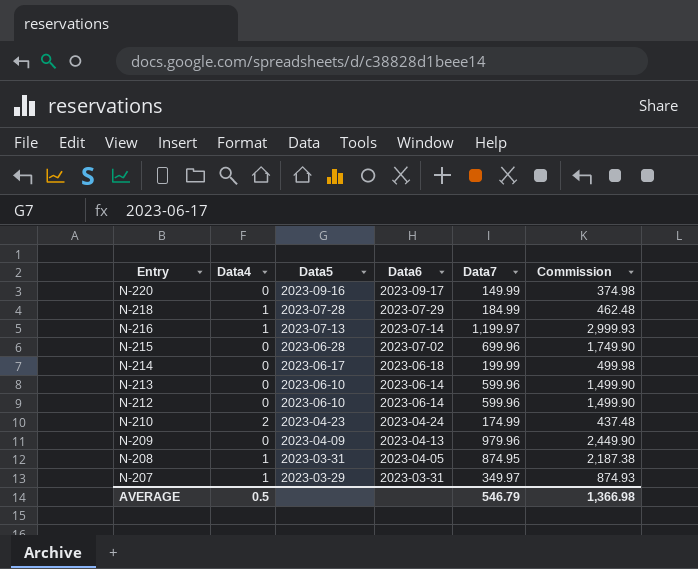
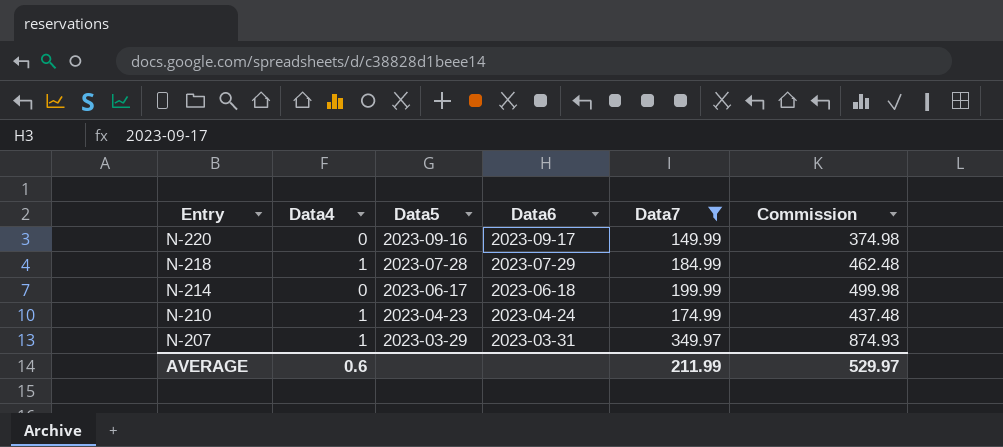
filter: none -> Data7 <= 349.97
N-210 | Data4: 2 -> 1
AVERAGE | Data4: 0.5 -> 0.6
AVERAGE | Data7: 546.79 -> 211.99
AVERAGE | Commission: 1,366.98 -> 529.97

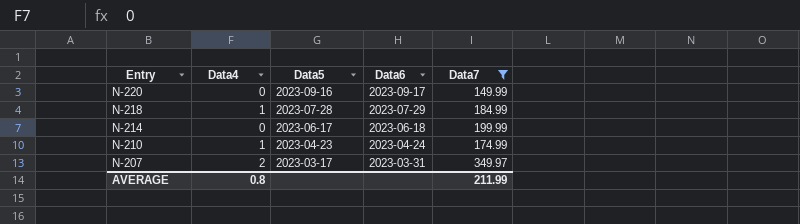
column Commission | formula: [Data7] * 2.5 -> none
N-207 | Data4: 1 -> 2
N-207 | Data5: 2023-03-29 -> 2023-03-17
AVERAGE | Data4: 0.6 -> 0.8

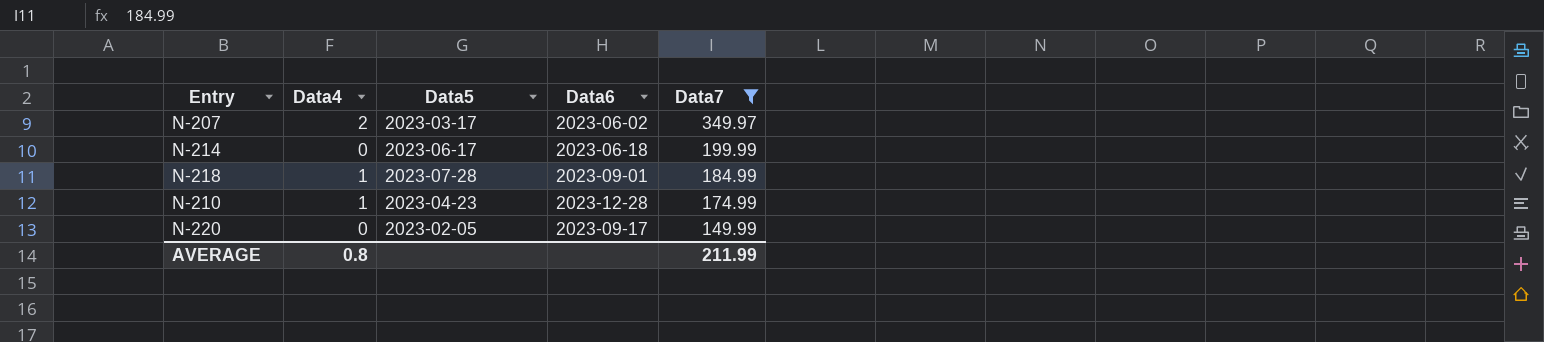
row order: Entry descending -> Data7 descending
N-207 | Data6: 2023-03-31 -> 2023-06-02
N-218 | Data6: 2023-07-29 -> 2023-09-01
N-210 | Data6: 2023-04-24 -> 2023-12-28
N-220 | Data5: 2023-09-16 -> 2023-02-05

